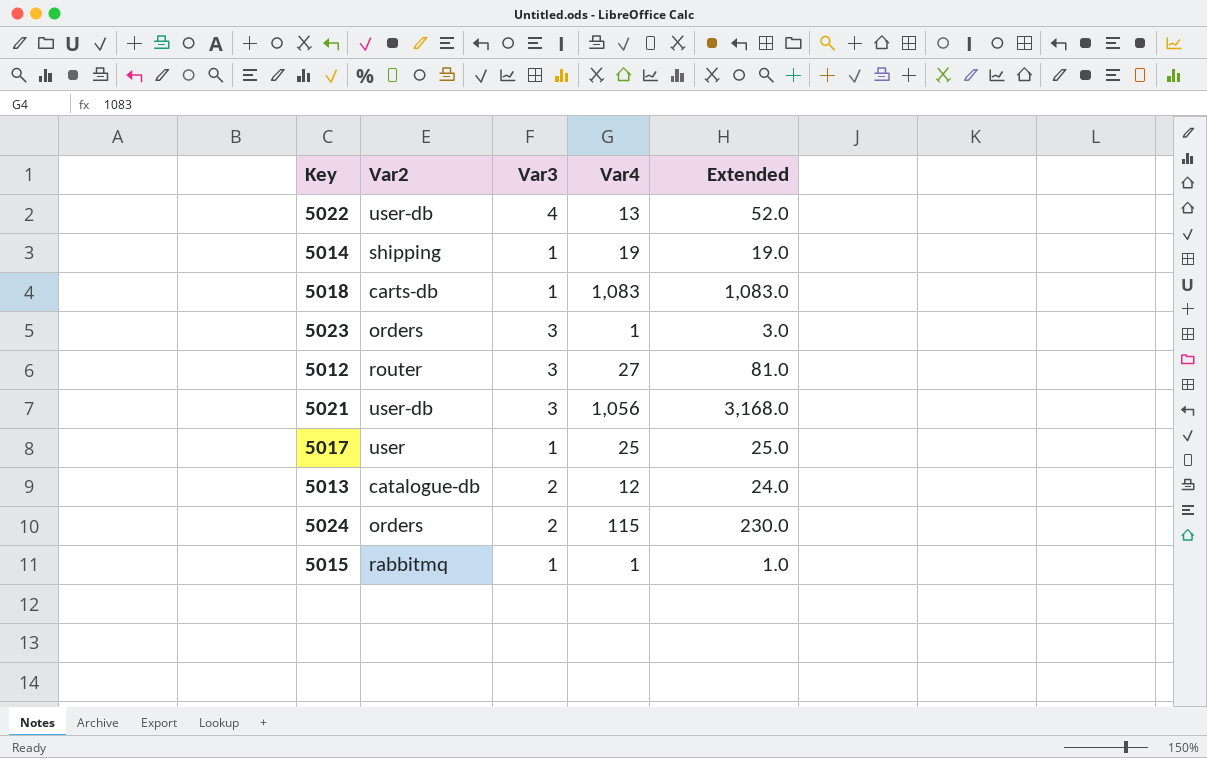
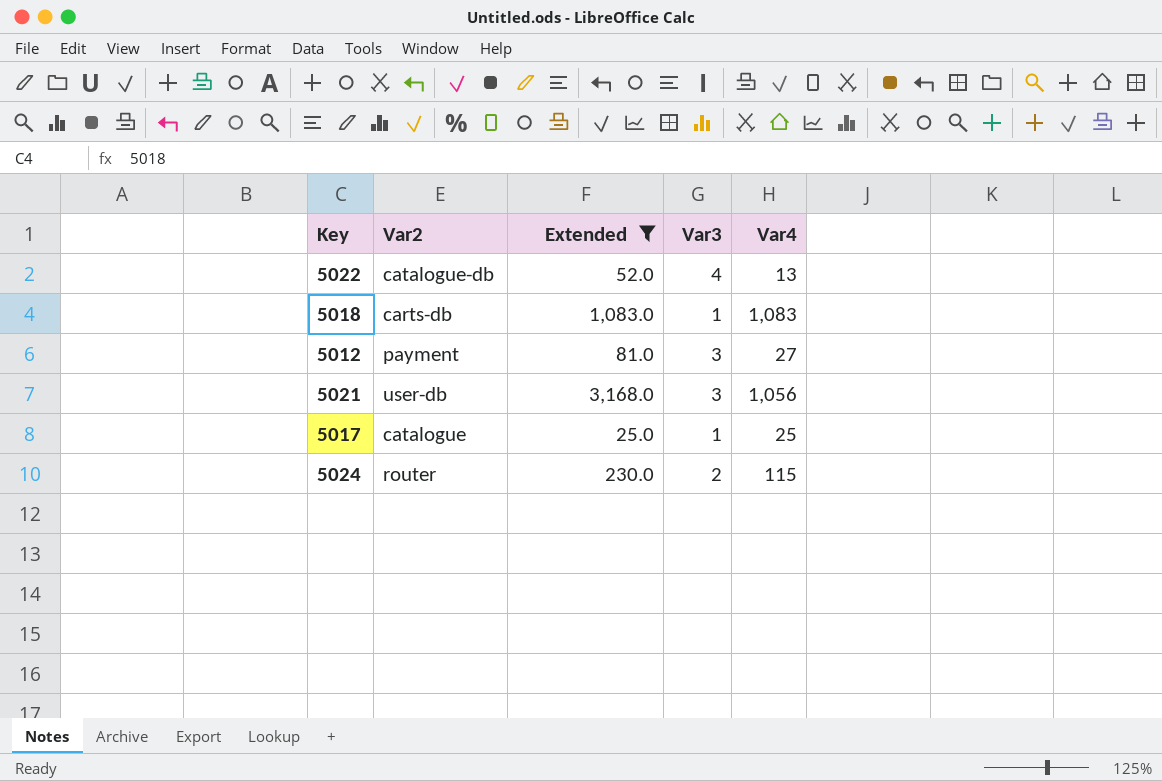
filter: none -> Extended >= 25.0
column Extended | position: 5 -> 3
5022 | Var2: user-db -> catalogue-db
5012 | Var2: router -> payment
5017 | Var2: user -> catalogue
5024 | Var2: orders -> router

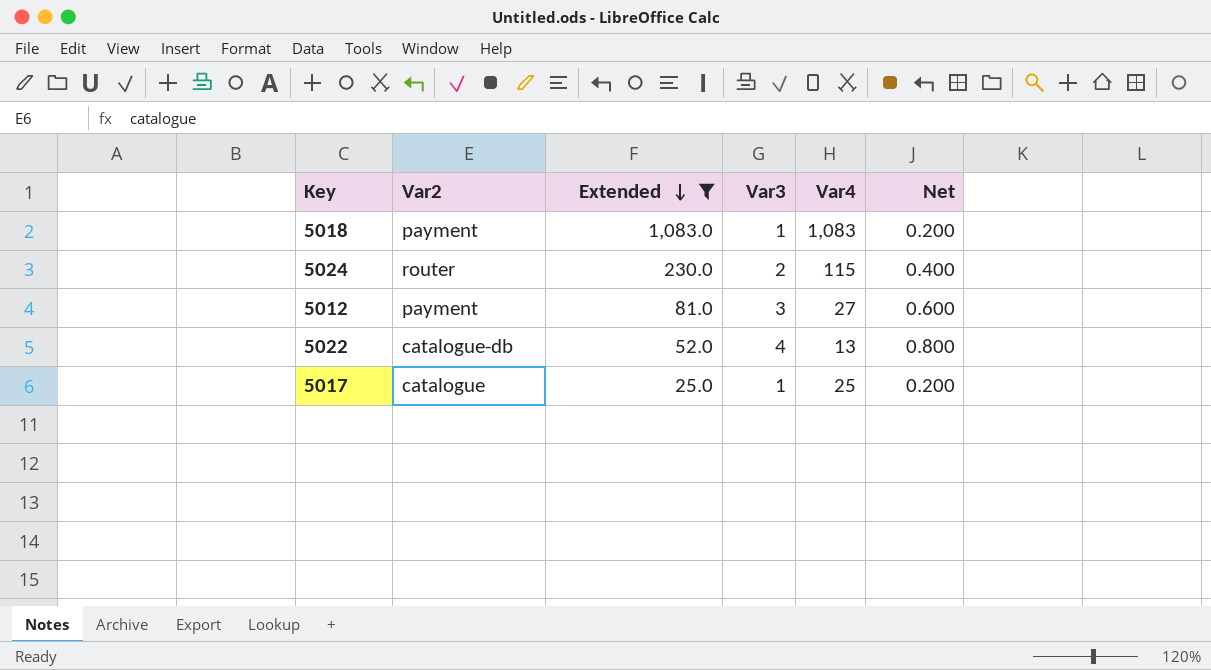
row order: none -> Extended descending
column Net | formula: none -> [Var3] * 0.2
row 5021: user-db | 3,168.0 | 3 | 1,056 -> none
5018 | Var2: carts-db -> payment

